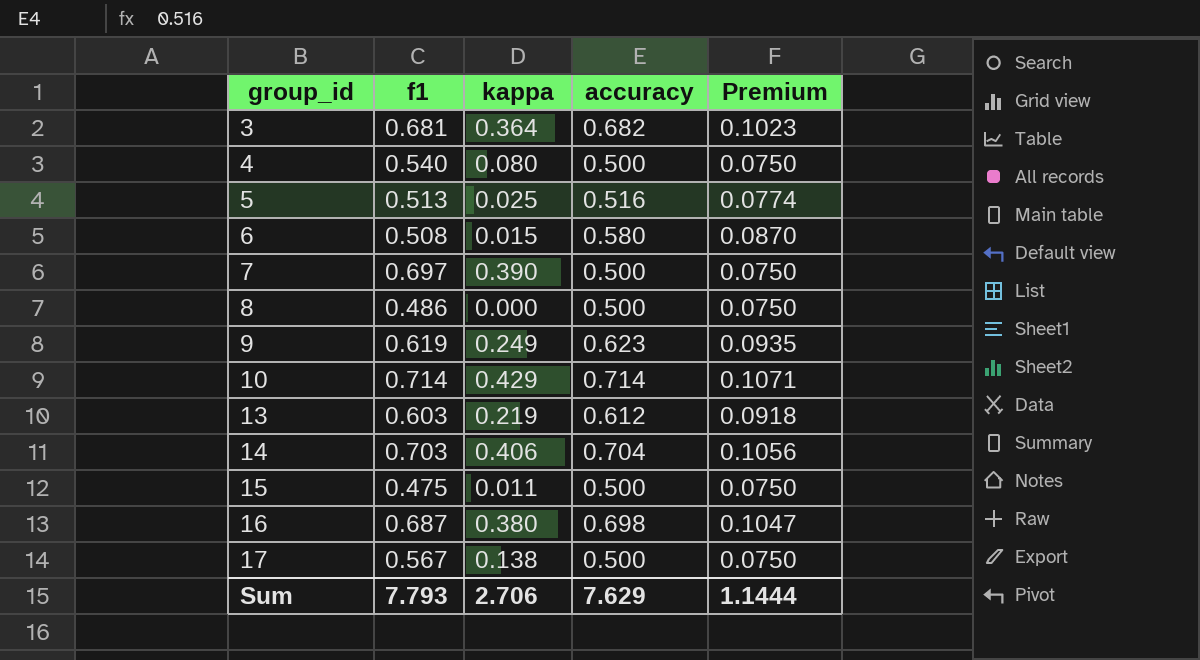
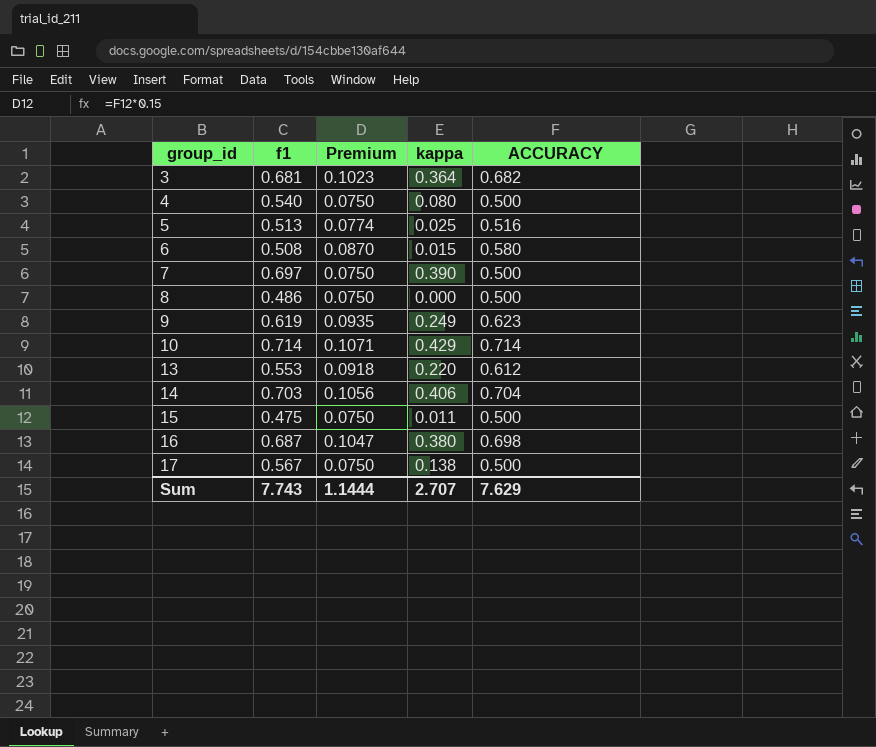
column Premium | position: 5 -> 3
column name: accuracy -> ACCURACY
13 | f1: 0.603 -> 0.553
13 | kappa: 0.219 -> 0.220
Sum | f1: 7.793 -> 7.743
Sum | kappa: 2.706 -> 2.707

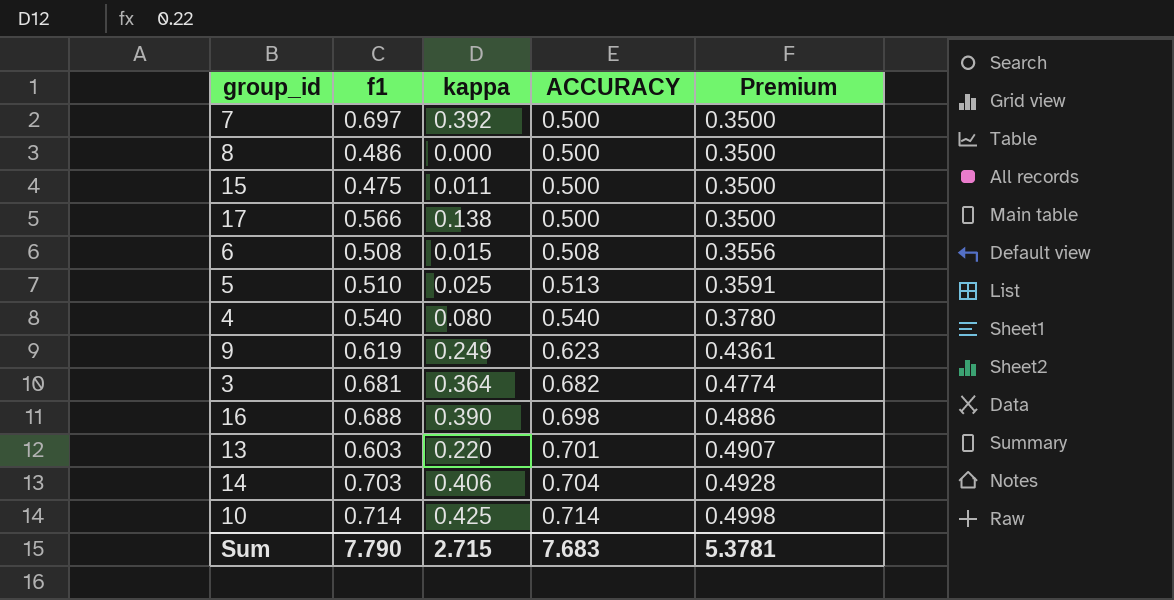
row order: group_id ascending -> ACCURACY ascending
column Premium | formula: [ACCURACY] * 0.15 -> [ACCURACY] * 0.7
column Premium | position: 3 -> 5
7 | kappa: 0.390 -> 0.392
17 | f1: 0.567 -> 0.566
6 | ACCURACY: 0.580 -> 0.508
5 | f1: 0.513 -> 0.510
5 | ACCURACY: 0.516 -> 0.513
4 | ACCURACY: 0.500 -> 0.540
16 | f1: 0.687 -> 0.688
16 | kappa: 0.380 -> 0.390
13 | f1: 0.553 -> 0.603
13 | ACCURACY: 0.612 -> 0.701
10 | kappa: 0.429 -> 0.425
Sum | f1: 7.743 -> 7.790
Sum | kappa: 2.707 -> 2.715
Sum | ACCURACY: 7.629 -> 7.683
Sum | Premium: 1.1444 -> 5.3781

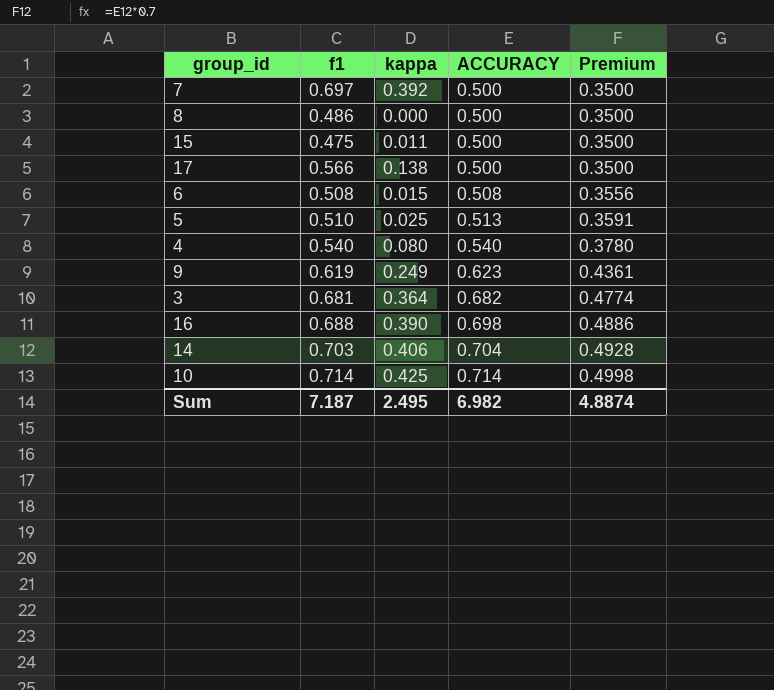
row 13: 0.603 | 0.220 | 0.701 | 0.4907 -> none
Sum | f1: 7.790 -> 7.187
Sum | kappa: 2.715 -> 2.495
Sum | ACCURACY: 7.683 -> 6.982
Sum | Premium: 5.3781 -> 4.8874

